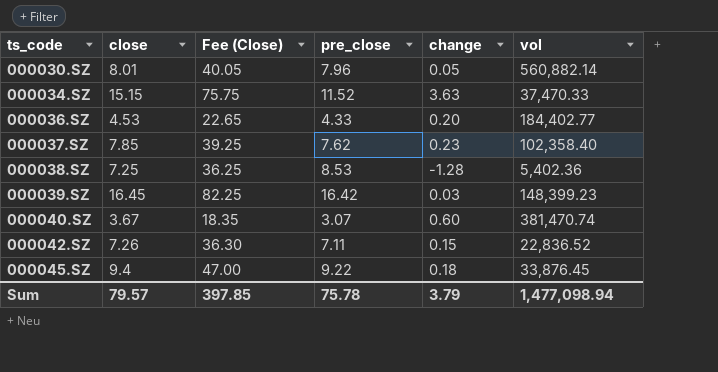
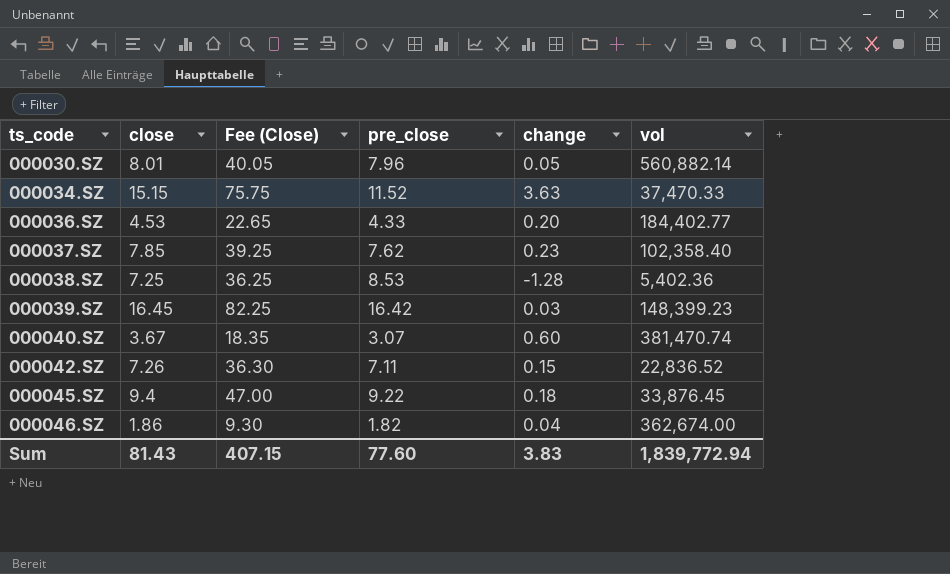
row 000046.SZ: none -> 1.86 | 9.30 | 1.82 | 0.04 | 362,674.00
Sum | close: 79.57 -> 81.43
Sum | Fee (Close): 397.85 -> 407.15
Sum | pre_close: 75.78 -> 77.60
Sum | change: 3.79 -> 3.83
Sum | vol: 1,477,098.94 -> 1,839,772.94

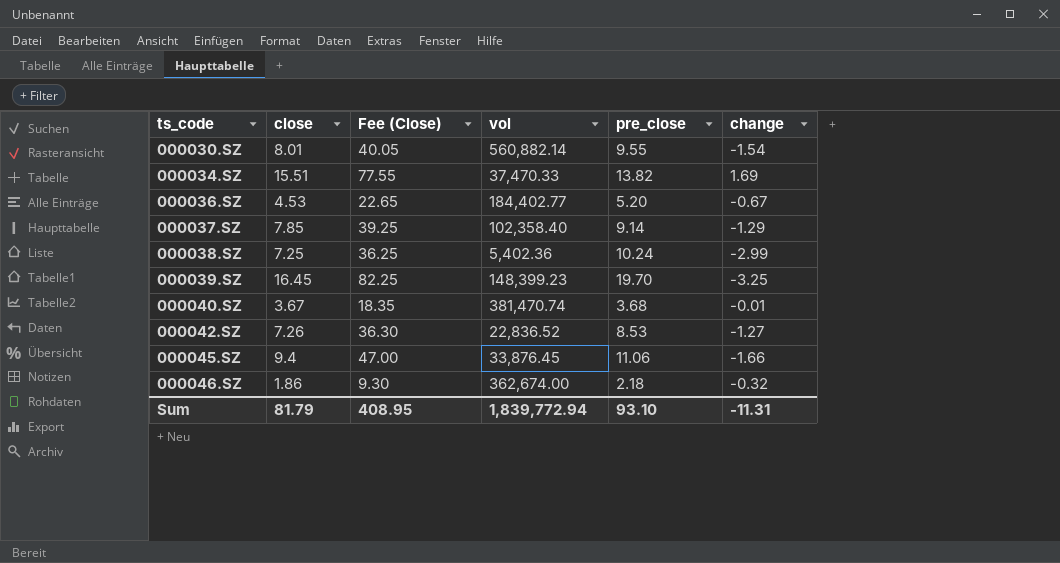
column vol | position: 6 -> 4
000030.SZ | pre_close: 7.96 -> 9.55
000030.SZ | change: 0.05 -> -1.54
000034.SZ | close: 15.15 -> 15.51
000034.SZ | Fee (Close): 75.75 -> 77.55
000034.SZ | pre_close: 11.52 -> 13.82
000034.SZ | change: 3.63 -> 1.69
000036.SZ | pre_close: 4.33 -> 5.20
000036.SZ | change: 0.20 -> -0.67
000037.SZ | pre_close: 7.62 -> 9.14
000037.SZ | change: 0.23 -> -1.29
000038.SZ | pre_close: 8.53 -> 10.24
000038.SZ | change: -1.28 -> -2.99
000039.SZ | pre_close: 16.42 -> 19.70
000039.SZ | change: 0.03 -> -3.25
000040.SZ | pre_close: 3.07 -> 3.68
000040.SZ | change: 0.60 -> -0.01
000042.SZ | pre_close: 7.11 -> 8.53
000042.SZ | change: 0.15 -> -1.27
000045.SZ | pre_close: 9.22 -> 11.06
000045.SZ | change: 0.18 -> -1.66
000046.SZ | pre_close: 1.82 -> 2.18
000046.SZ | change: 0.04 -> -0.32
Sum | close: 81.43 -> 81.79
Sum | Fee (Close): 407.15 -> 408.95
Sum | pre_close: 77.60 -> 93.10
Sum | change: 3.83 -> -11.31

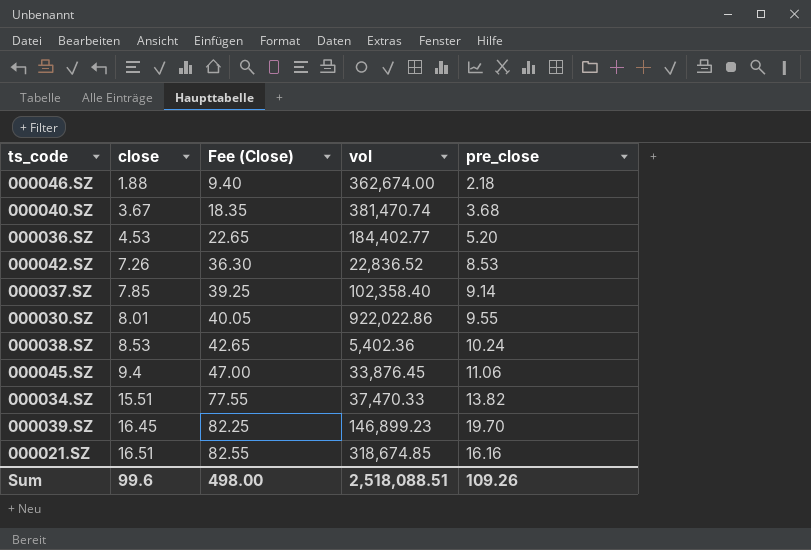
row order: ts_code ascending -> close ascending
column change | formula: [close] - [pre_close] -> none
000046.SZ | close: 1.86 -> 1.88
000046.SZ | Fee (Close): 9.30 -> 9.40
000030.SZ | vol: 560,882.14 -> 922,022.86
000038.SZ | close: 7.25 -> 8.53
000038.SZ | Fee (Close): 36.25 -> 42.65
000039.SZ | vol: 148,399.23 -> 146,899.23
row 000021.SZ: none -> 16.51 | 82.55 | 318,674.85 | 16.16
Sum | close: 81.79 -> 99.6
Sum | Fee (Close): 408.95 -> 498.00
Sum | vol: 1,839,772.94 -> 2,518,088.51
Sum | pre_close: 93.10 -> 109.26

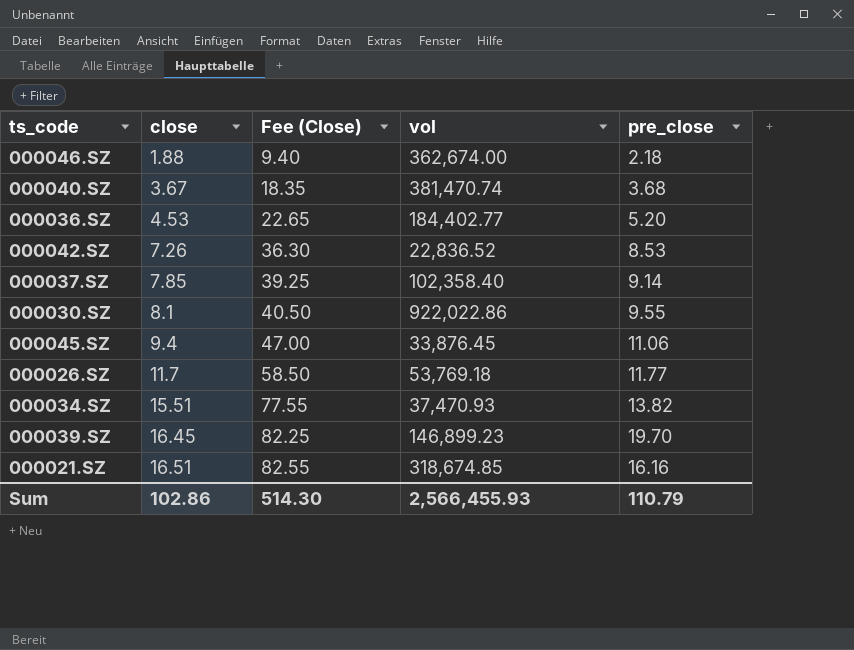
row 000038.SZ: 8.53 | 42.65 | 5,402.36 | 10.24 -> none
000030.SZ | close: 8.01 -> 8.1
000030.SZ | Fee (Close): 40.05 -> 40.50
row 000026.SZ: none -> 11.7 | 58.50 | 53,769.18 | 11.77
000034.SZ | vol: 37,470.33 -> 37,470.93
Sum | close: 99.6 -> 102.86
Sum | Fee (Close): 498.00 -> 514.30
Sum | vol: 2,518,088.51 -> 2,566,455.93
Sum | pre_close: 109.26 -> 110.79

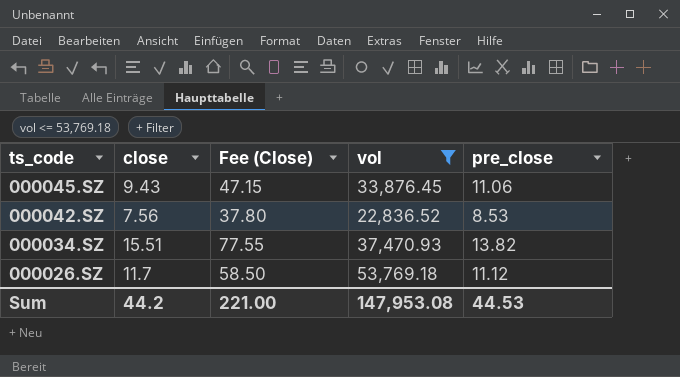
filter: none -> vol <= 53,769.18
row order: close ascending -> ts_code descending
000045.SZ | close: 9.4 -> 9.43
000045.SZ | Fee (Close): 47.00 -> 47.15
000042.SZ | close: 7.26 -> 7.56
000042.SZ | Fee (Close): 36.30 -> 37.80
000026.SZ | pre_close: 11.77 -> 11.12
Sum | close: 102.86 -> 44.2
Sum | Fee (Close): 514.30 -> 221.00
Sum | vol: 2,566,455.93 -> 147,953.08
Sum | pre_close: 110.79 -> 44.53

